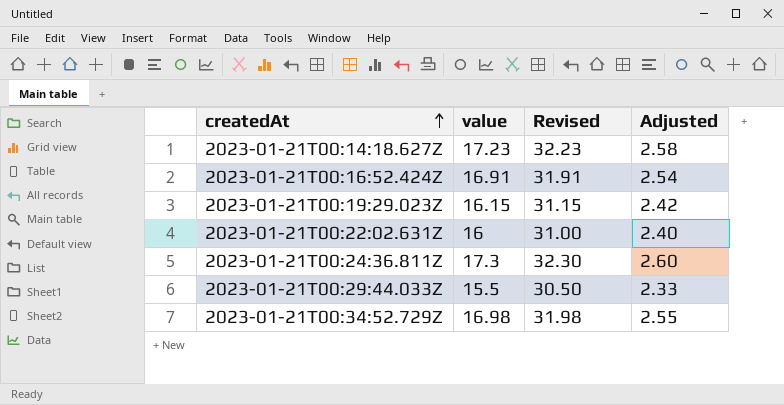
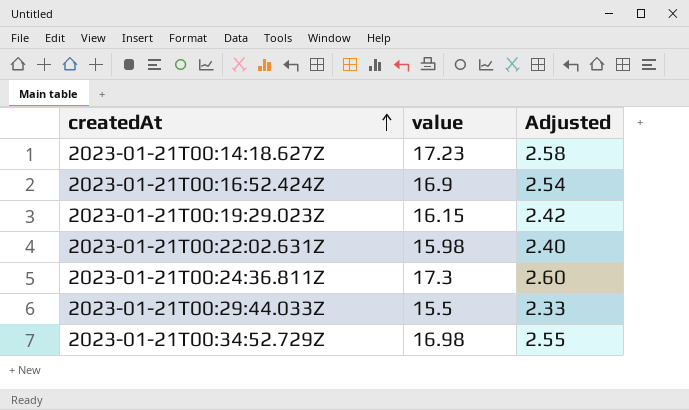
column Revised | formula: [value] + 15 -> none
2023-01-21T00:16:52.424Z | value: 16.91 -> 16.9
2023-01-21T00:22:02.631Z | value: 16 -> 15.98

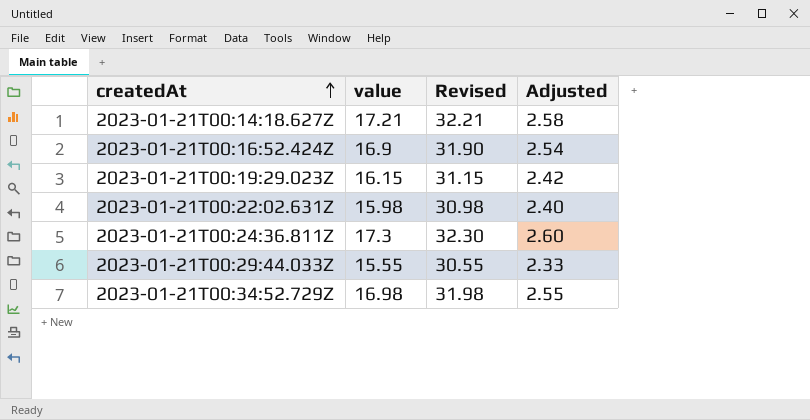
column Revised | formula: none -> [value] + 15
2023-01-21T00:14:18.627Z | value: 17.23 -> 17.21
2023-01-21T00:29:44.033Z | value: 15.5 -> 15.55

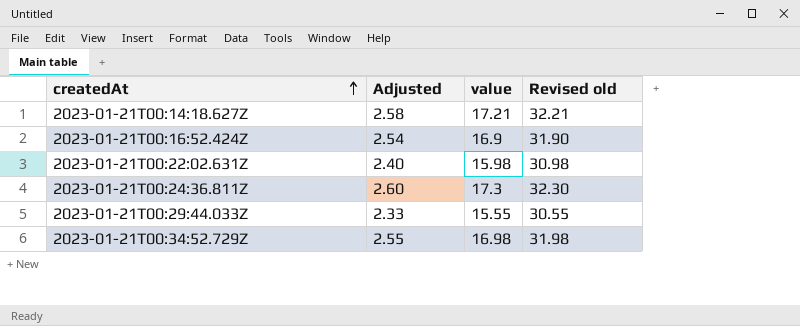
column Adjusted | position: 4 -> 2
column name: Revised -> Revised old
row 2023-01-21T00:19:29.023Z: 16.15 | 31.15 | 2.42 -> none

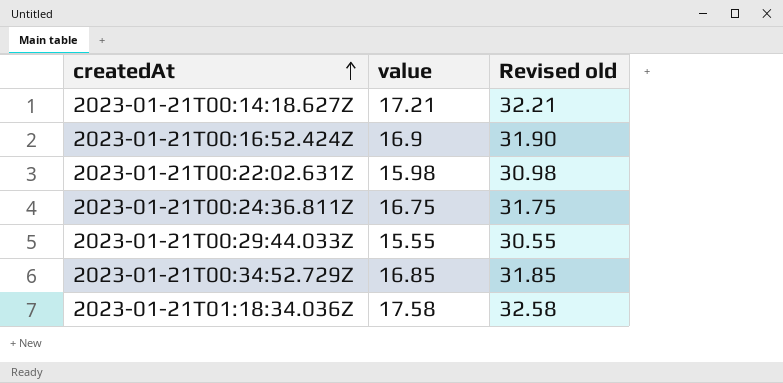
column Adjusted | formula: [value] * 0.15 -> none
2023-01-21T00:24:36.811Z | value: 17.3 -> 16.75
2023-01-21T00:24:36.811Z | Revised old: 32.30 -> 31.75
2023-01-21T00:34:52.729Z | value: 16.98 -> 16.85
2023-01-21T00:34:52.729Z | Revised old: 31.98 -> 31.85
row 2023-01-21T01:18:34.036Z: none -> 17.58 | 32.58

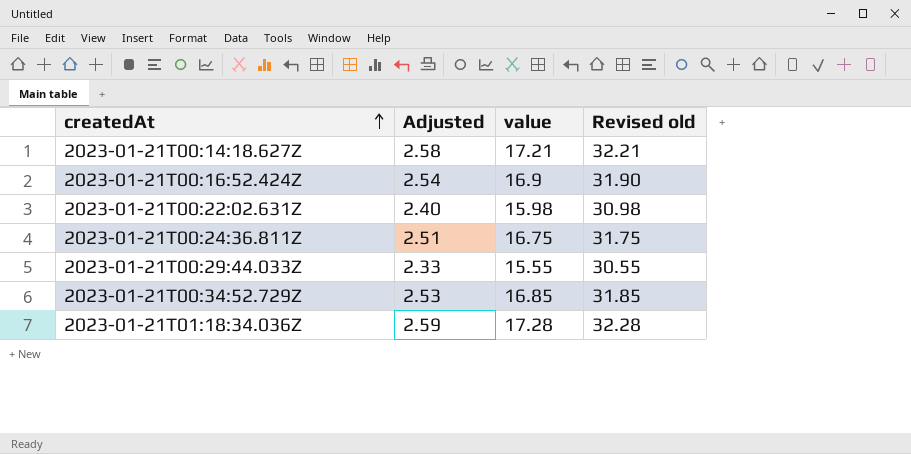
column Adjusted | formula: none -> [value] * 0.15
2023-01-21T01:18:34.036Z | value: 17.58 -> 17.28
2023-01-21T01:18:34.036Z | Revised old: 32.58 -> 32.28

